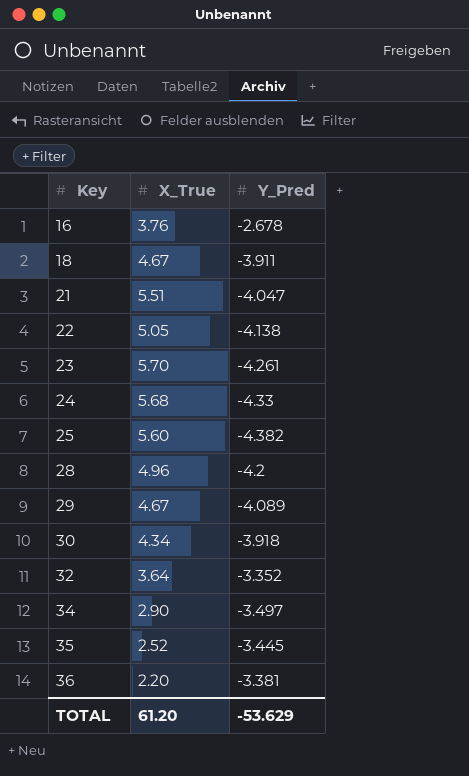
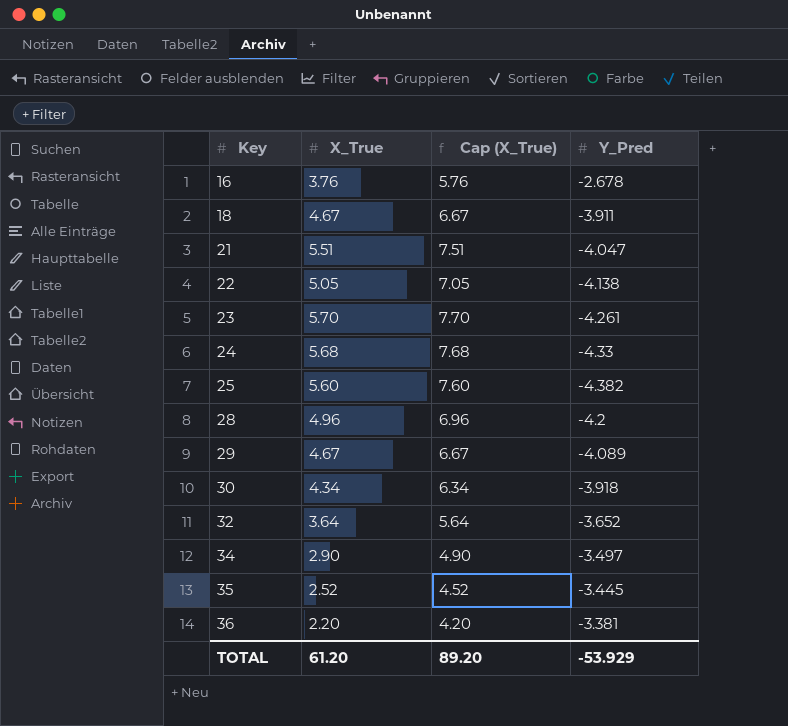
column Cap (X_True) | formula: none -> [X_True] + 2
32 | Y_Pred: -3.352 -> -3.652
TOTAL | Y_Pred: -53.629 -> -53.929

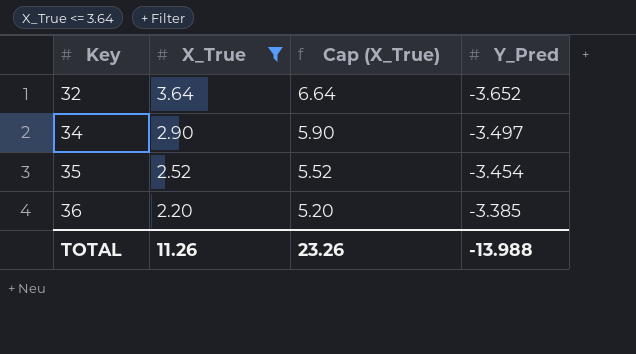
filter: none -> X_True <= 3.64
column Cap (X_True) | formula: [X_True] + 2 -> [X_True] + 3
35 | Y_Pred: -3.445 -> -3.454
36 | Y_Pred: -3.381 -> -3.385
TOTAL | X_True: 61.20 -> 11.26
TOTAL | Cap (X_True): 89.20 -> 23.26
TOTAL | Y_Pred: -53.929 -> -13.988

